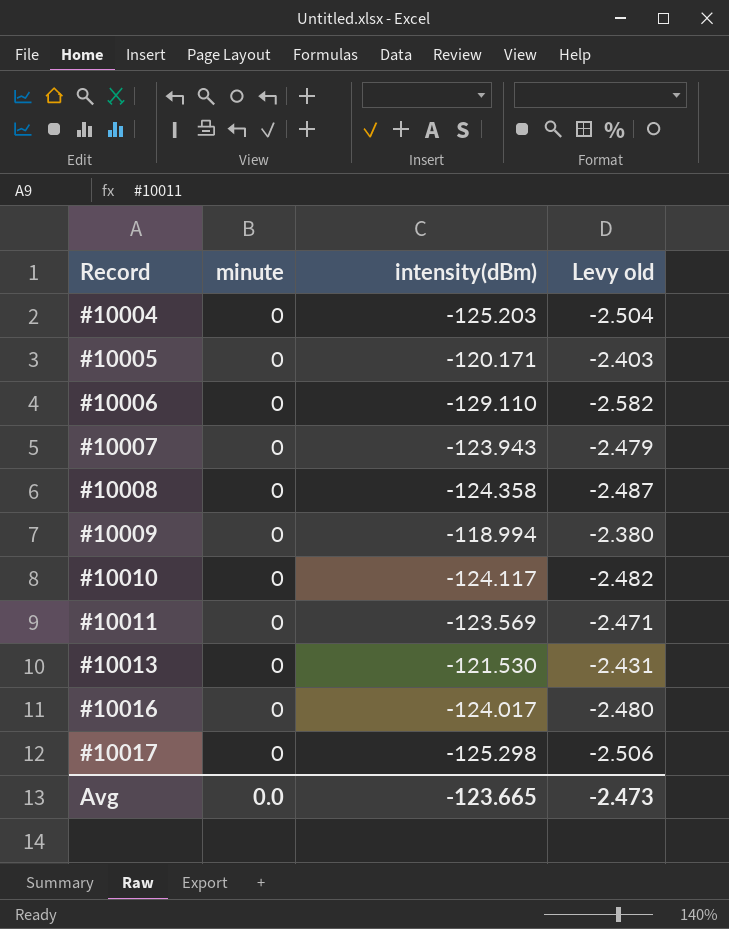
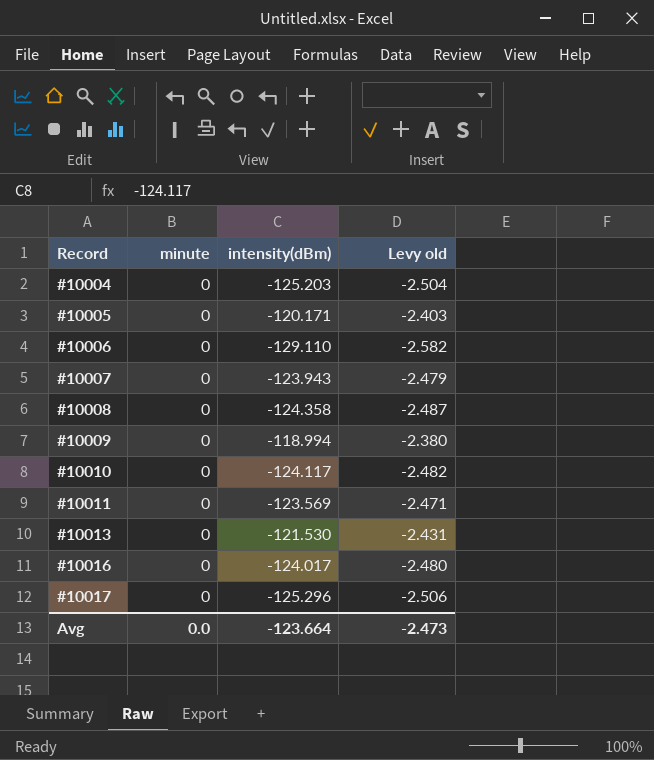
#10017 | intensity(dBm): -125.298 -> -125.296
Avg | intensity(dBm): -123.665 -> -123.664

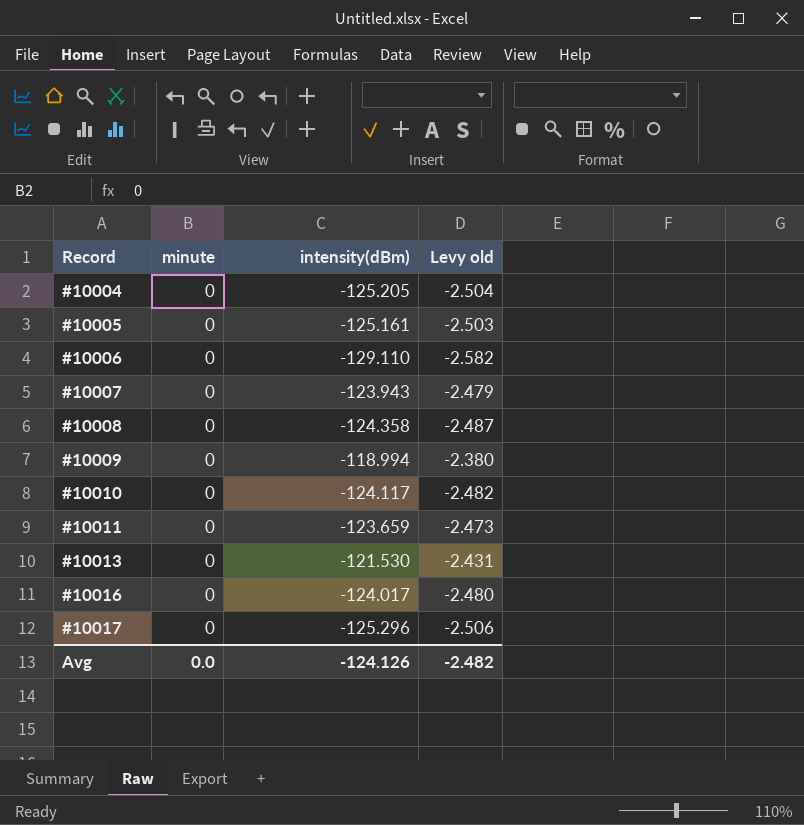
#10004 | intensity(dBm): -125.203 -> -125.205
#10005 | intensity(dBm): -120.171 -> -125.161
#10005 | Levy old: -2.403 -> -2.503
#10011 | intensity(dBm): -123.569 -> -123.659
#10011 | Levy old: -2.471 -> -2.473
Avg | intensity(dBm): -123.664 -> -124.126
Avg | Levy old: -2.473 -> -2.482

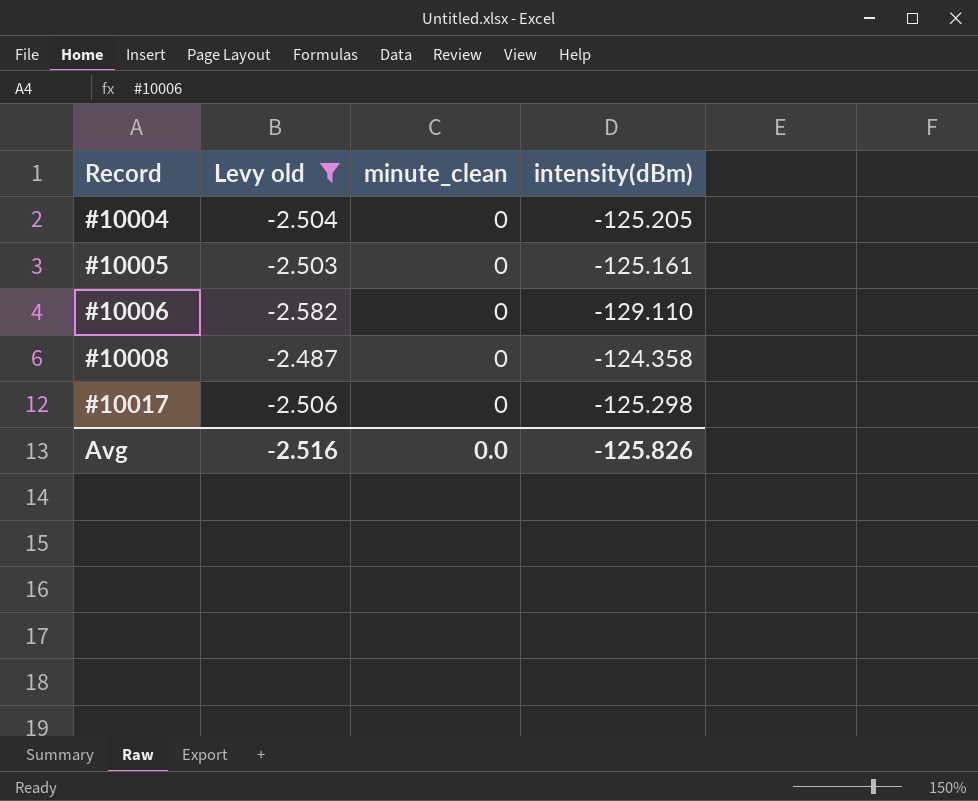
filter: none -> Levy old <= -2.487
column Levy old | position: 4 -> 2
column name: minute -> minute_clean
#10017 | intensity(dBm): -125.296 -> -125.298
Avg | Levy old: -2.482 -> -2.516
Avg | intensity(dBm): -124.126 -> -125.826

